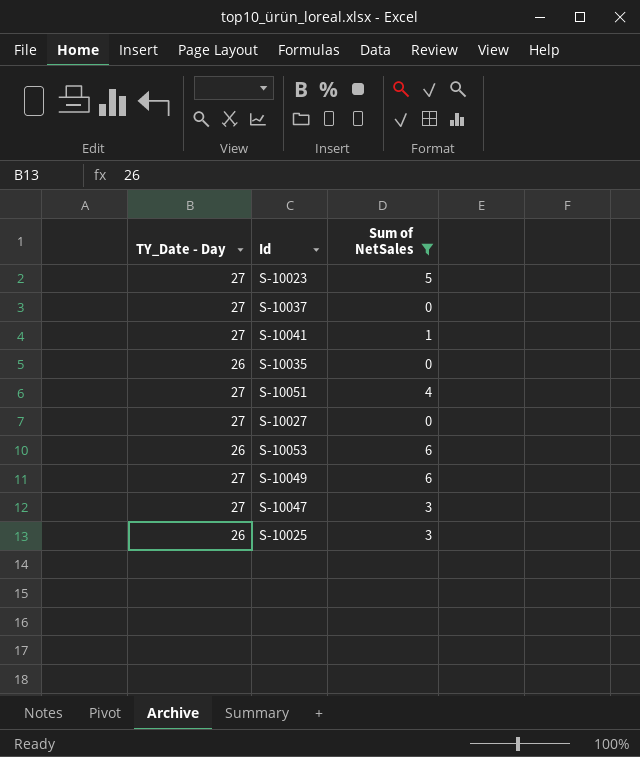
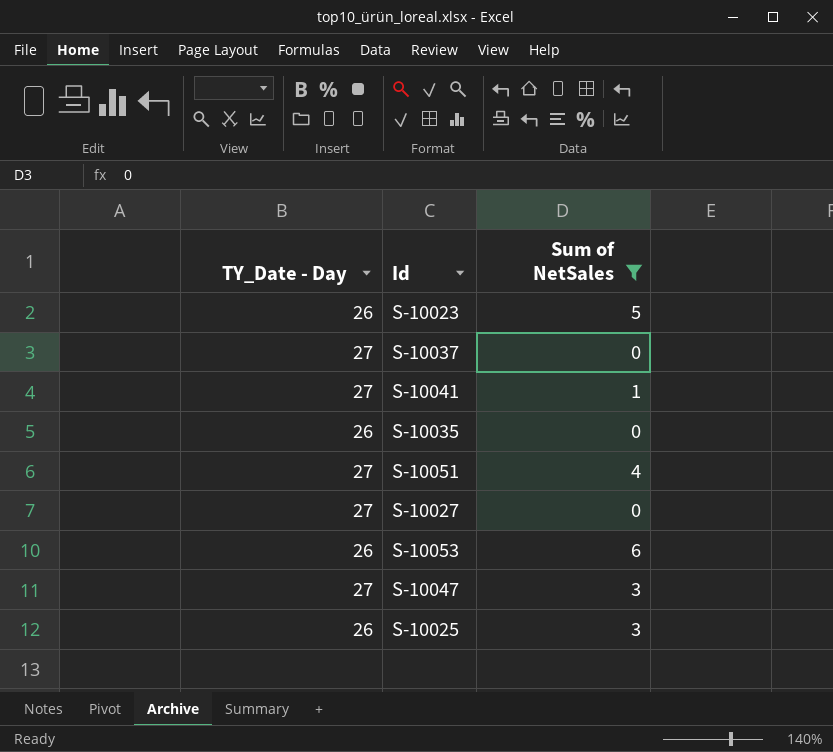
row S-10049: 27 | 6 -> none
S-10023 | TY_Date - Day: 27 -> 26

